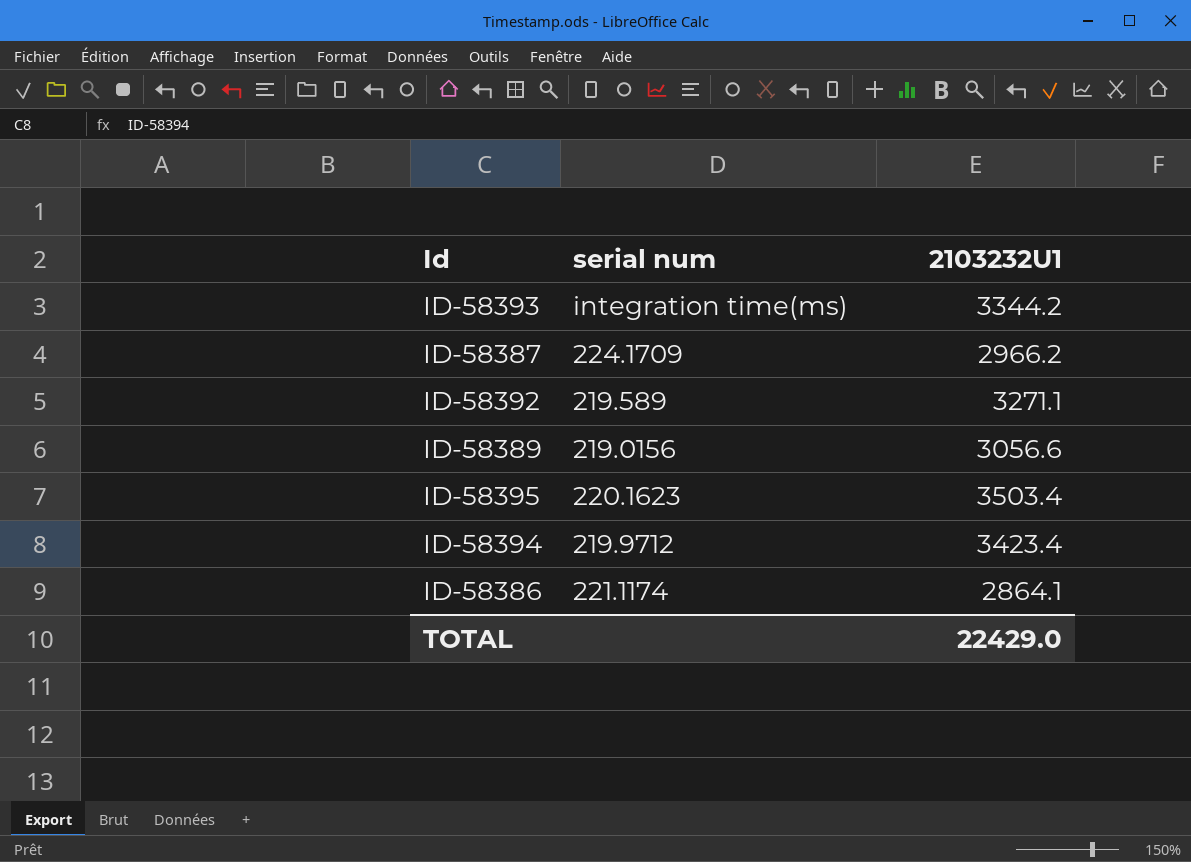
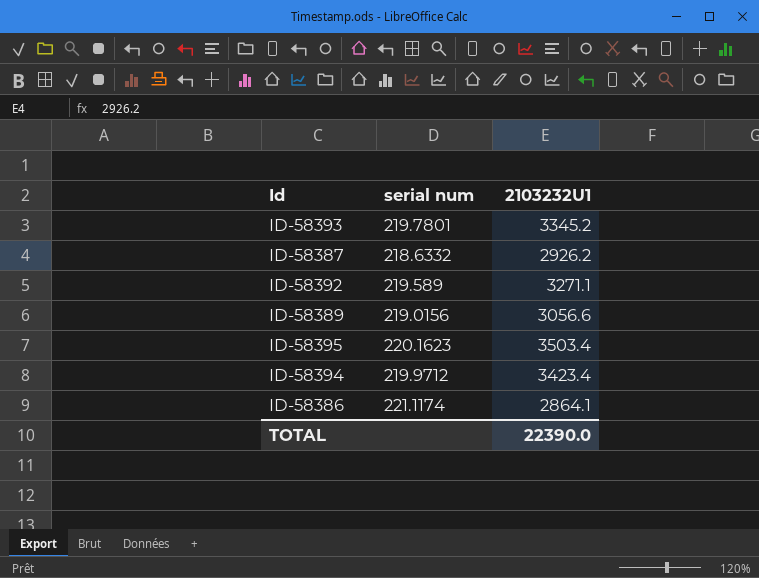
ID-58393 | serial num: integration time(ms) -> 219.7801
ID-58393 | 2103232U1: 3344.2 -> 3345.2
ID-58387 | serial num: 224.1709 -> 218.6332
ID-58387 | 2103232U1: 2966.2 -> 2926.2
TOTAL | 2103232U1: 22429.0 -> 22390.0

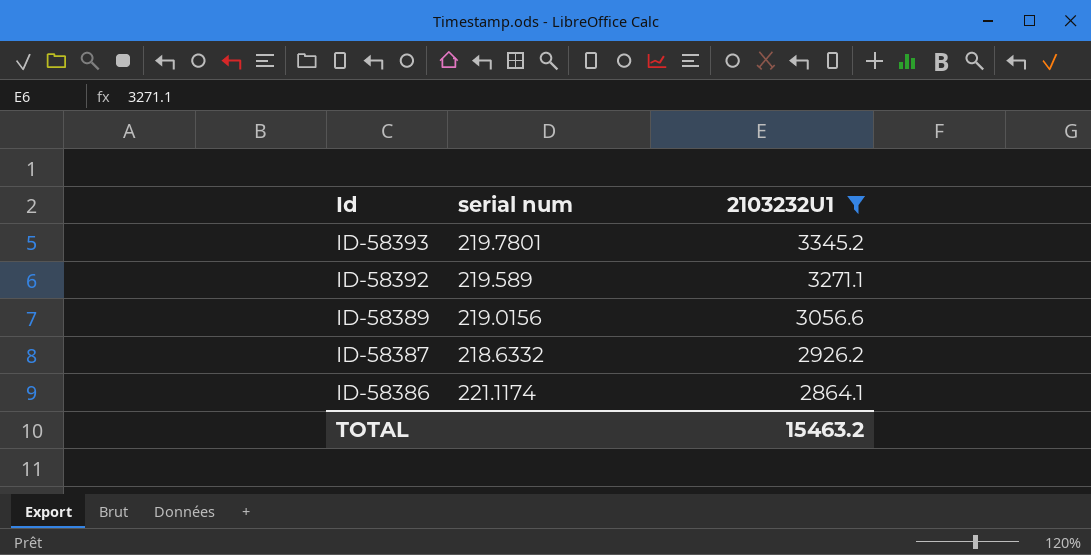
filter: none -> 2103232U1 <= 3345.2
row order: none -> Id descending
TOTAL | 2103232U1: 22390.0 -> 15463.2

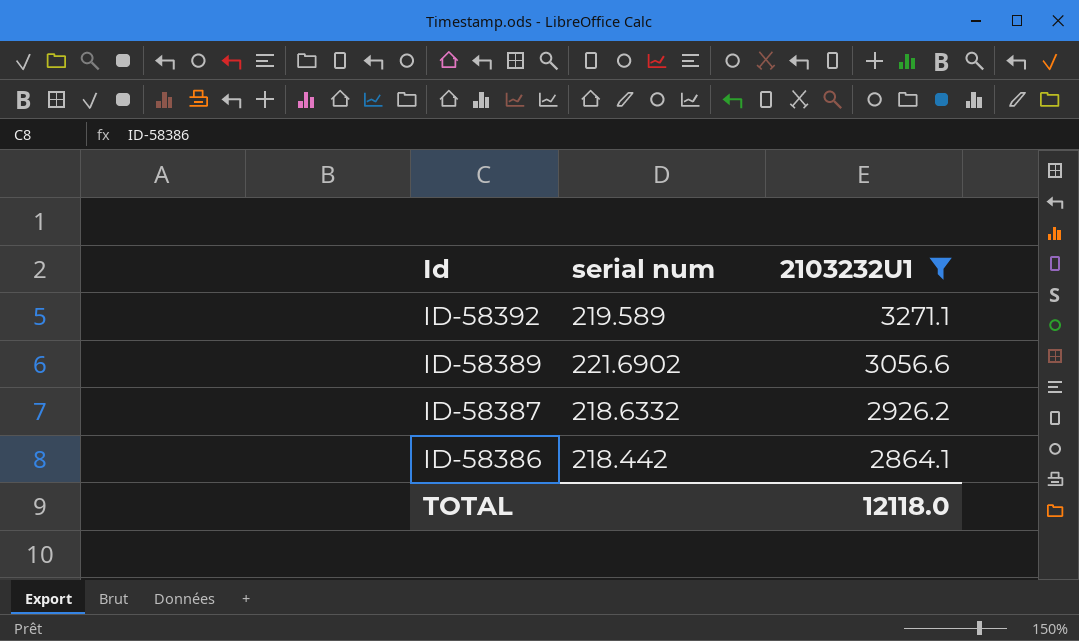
row ID-58393: 219.7801 | 3345.2 -> none
ID-58389 | serial num: 219.0156 -> 221.6902
ID-58386 | serial num: 221.1174 -> 218.442
TOTAL | 2103232U1: 15463.2 -> 12118.0

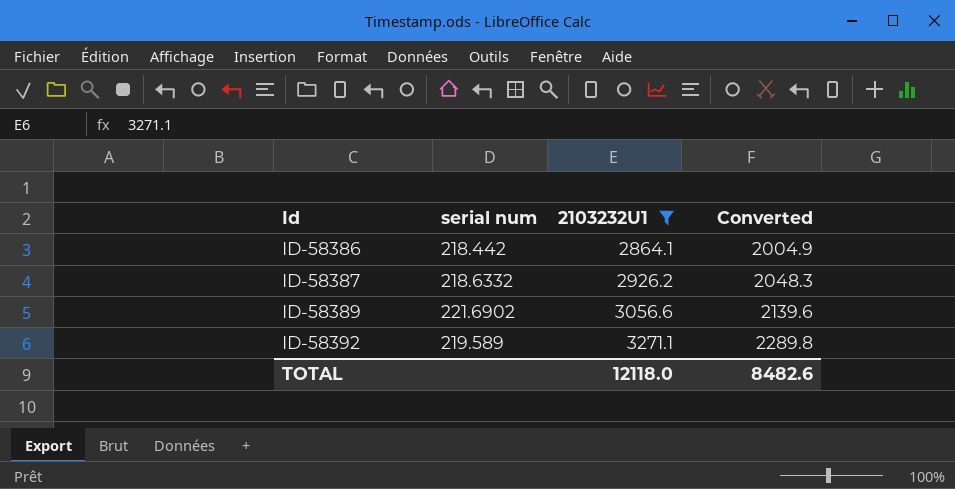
row order: Id descending -> Id ascending
column Converted | formula: none -> [2103232U1] * 0.7

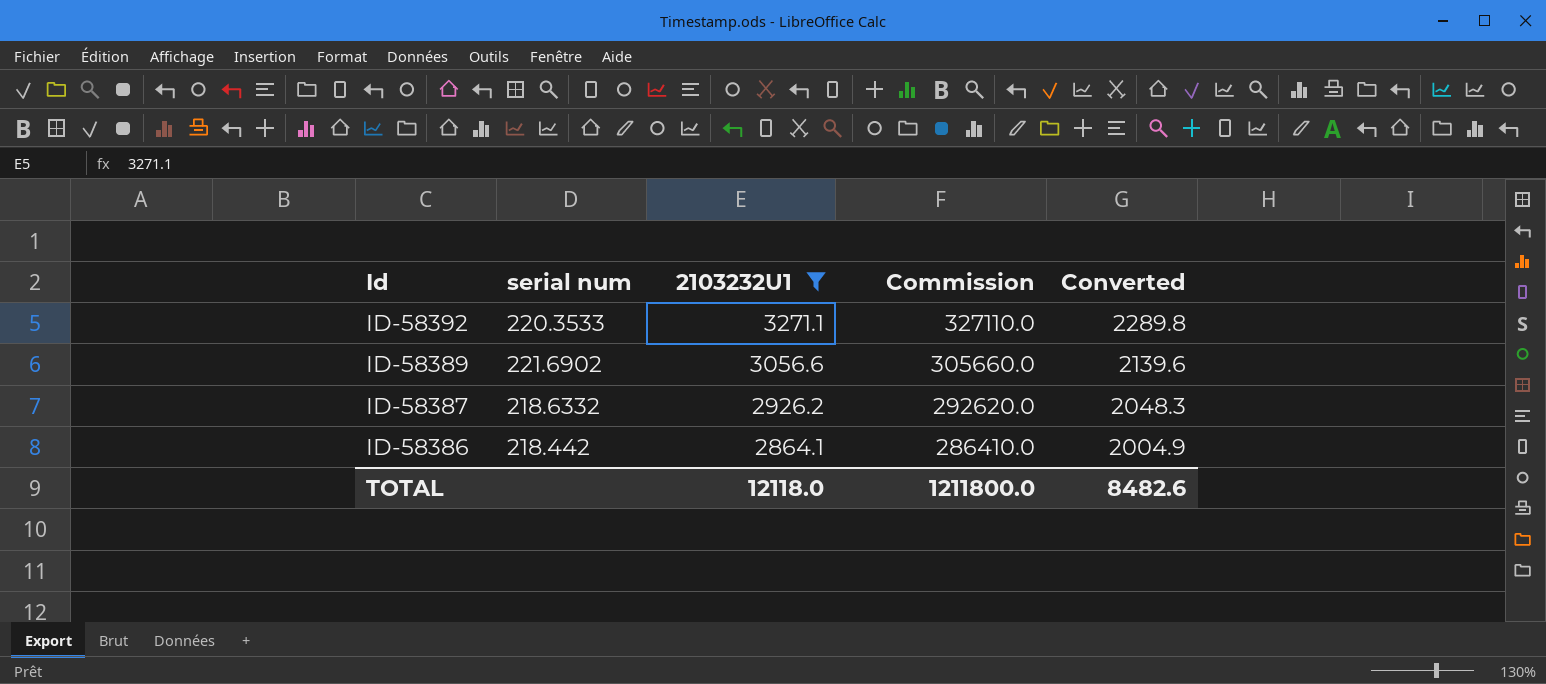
row order: Id ascending -> Id descending
column Commission | formula: none -> [2103232U1] * 100
ID-58392 | serial num: 219.589 -> 220.3533

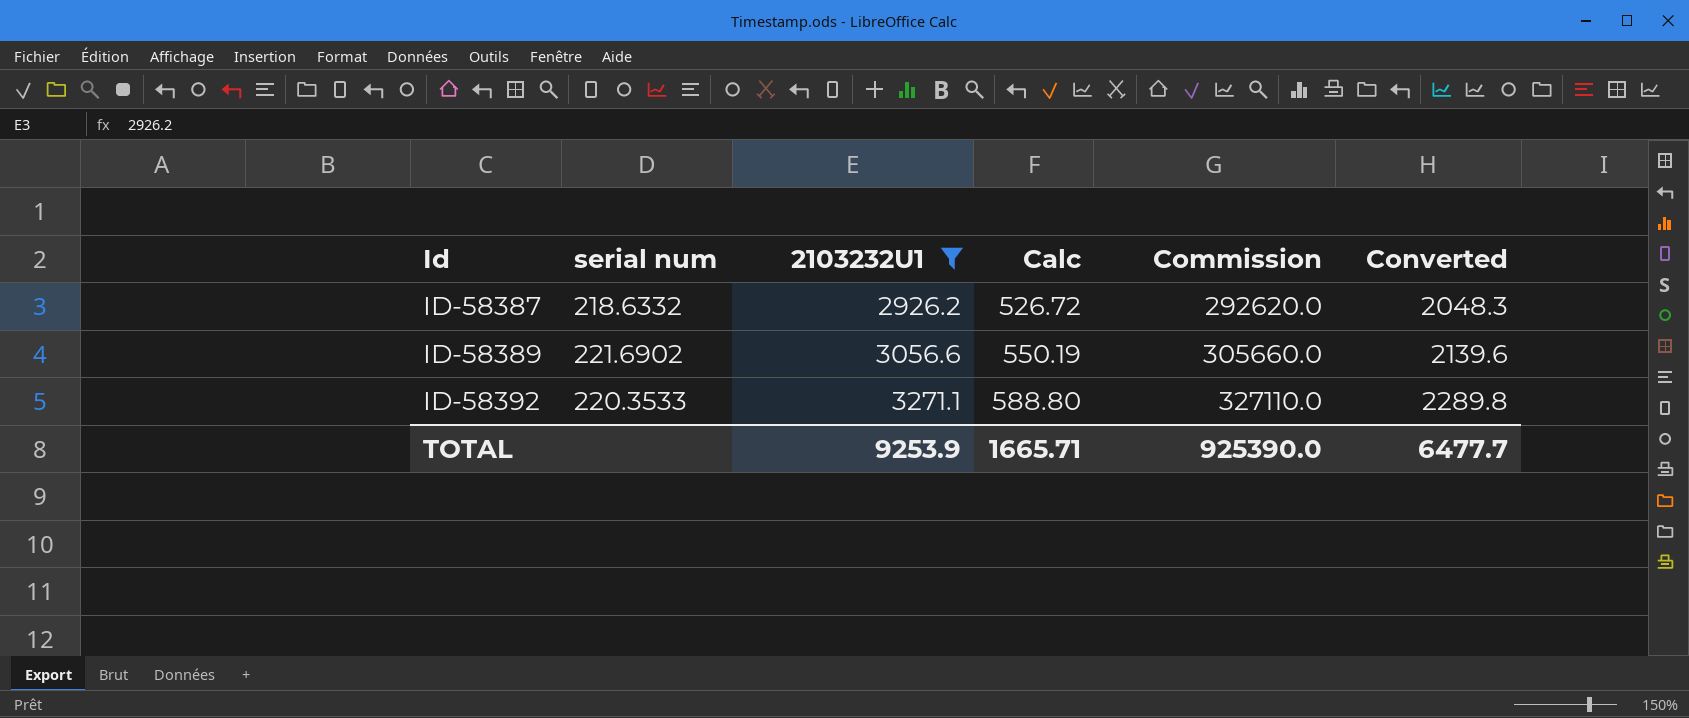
row order: Id descending -> Id ascending
column Calc | formula: none -> [2103232U1] * 0.18
row ID-58386: 218.442 | 2864.1 | 286410.0 | 2004.9 -> none
TOTAL | 2103232U1: 12118.0 -> 9253.9
TOTAL | Commission: 1211800.0 -> 925390.0
TOTAL | Converted: 8482.6 -> 6477.7

